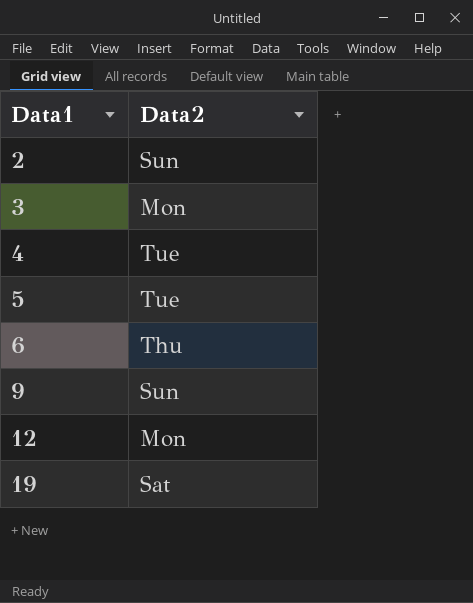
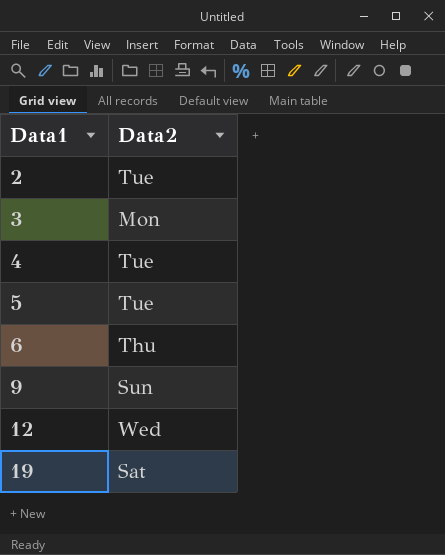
2 | Data2: Sun -> Tue
12 | Data2: Mon -> Wed

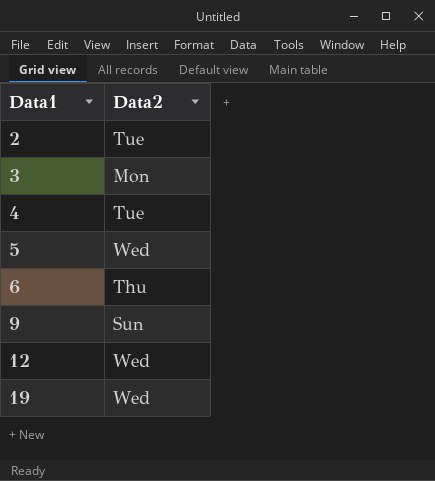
5 | Data2: Tue -> Wed
19 | Data2: Sat -> Wed

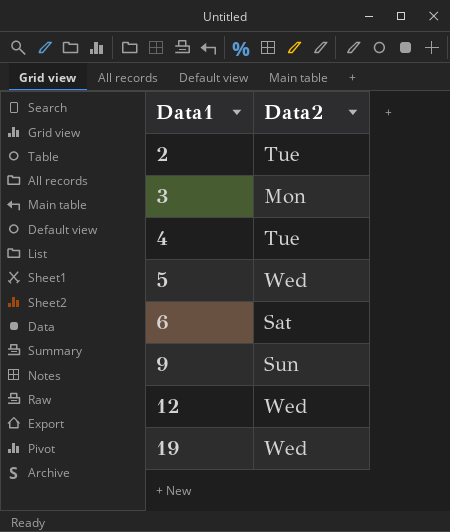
6 | Data2: Thu -> Sat

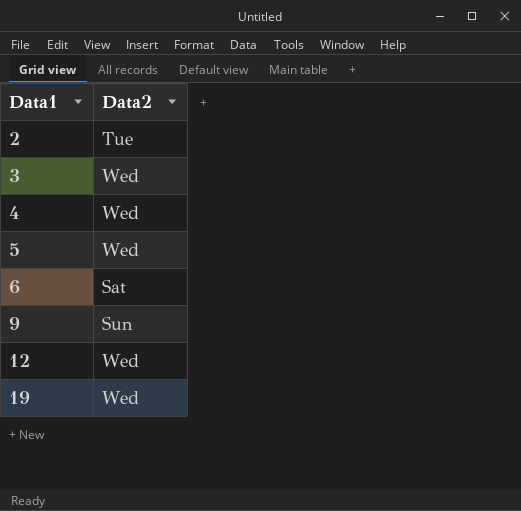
3 | Data2: Mon -> Wed
4 | Data2: Tue -> Wed

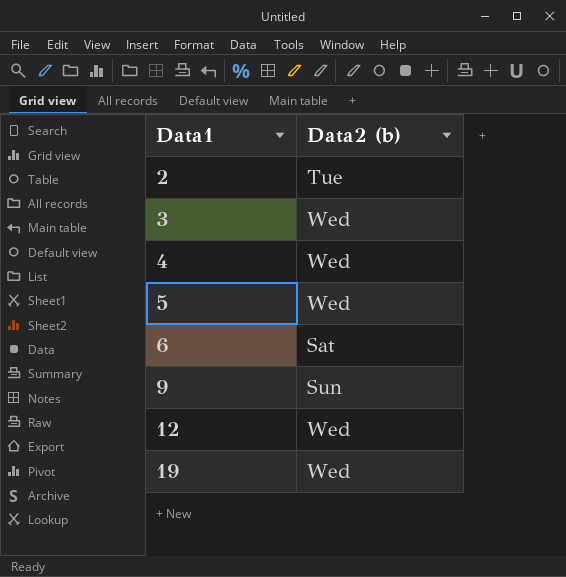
column name: Data2 -> Data2 (b)

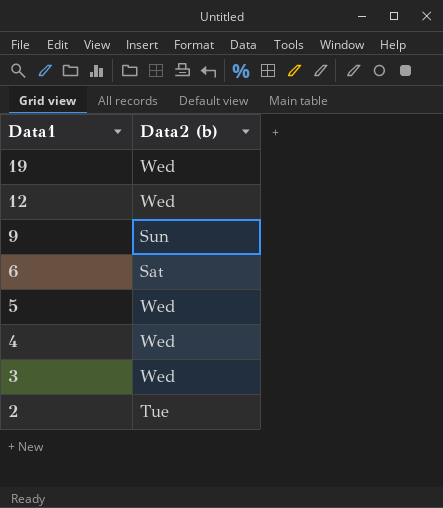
row order: Data1 ascending -> Data1 descending

